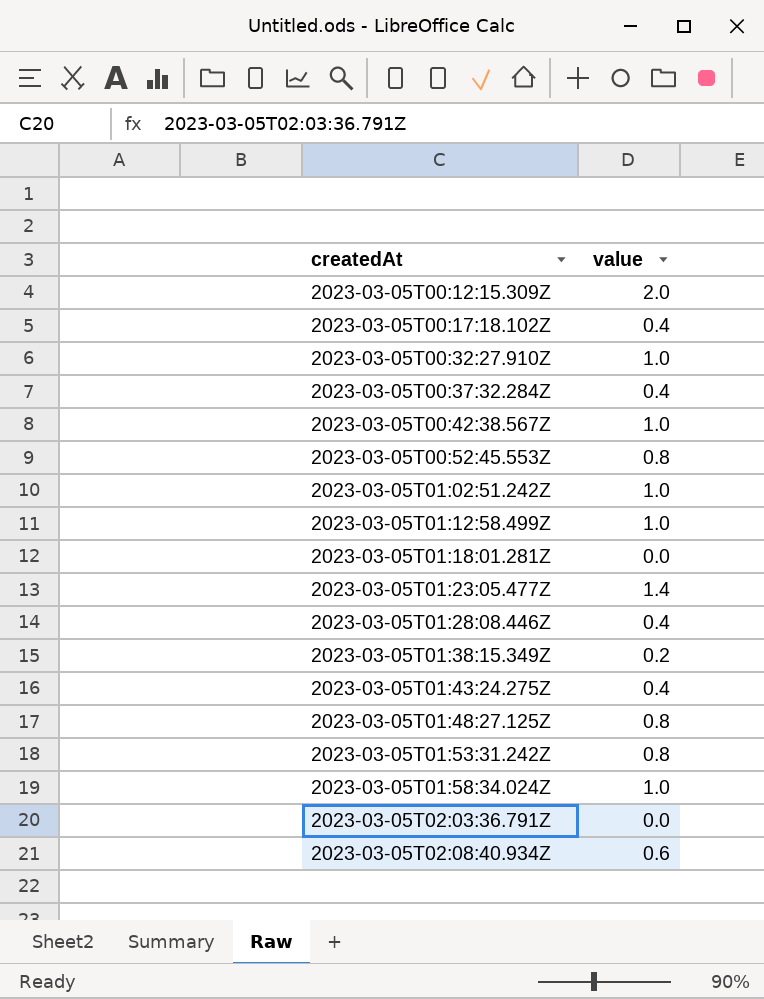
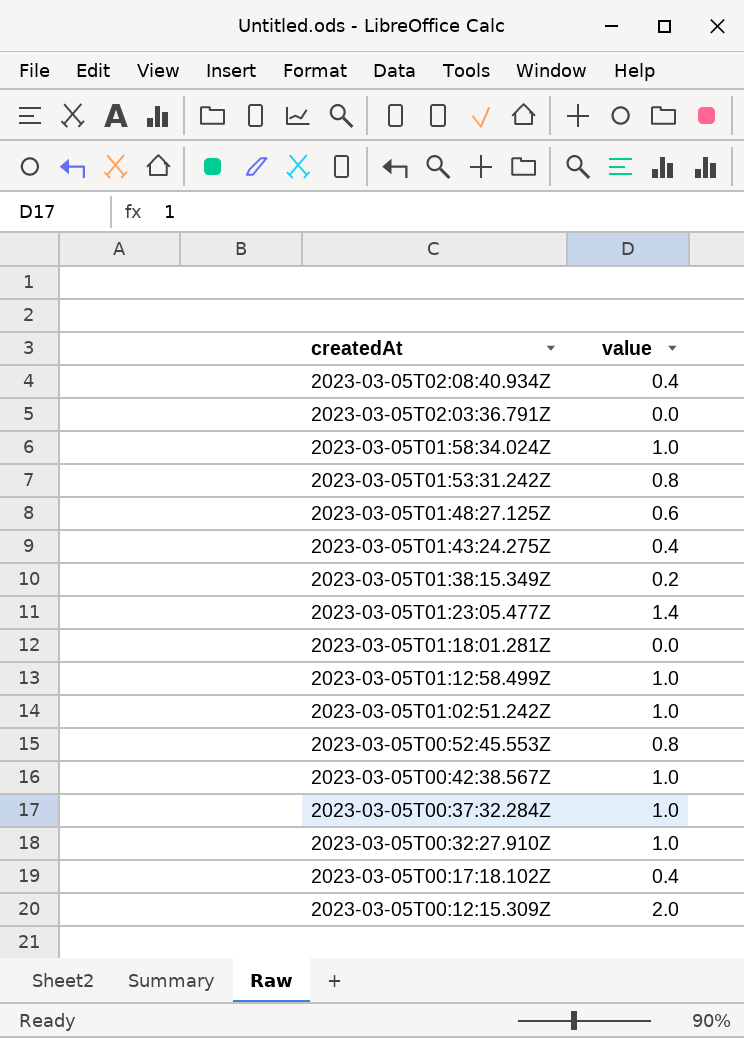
row order: createdAt ascending -> createdAt descending
row 2023-03-05T01:28:08.446Z: 0.4 -> none
2023-03-05T02:08:40.934Z | value: 0.6 -> 0.4
2023-03-05T01:48:27.125Z | value: 0.8 -> 0.6
2023-03-05T00:37:32.284Z | value: 0.4 -> 1.0

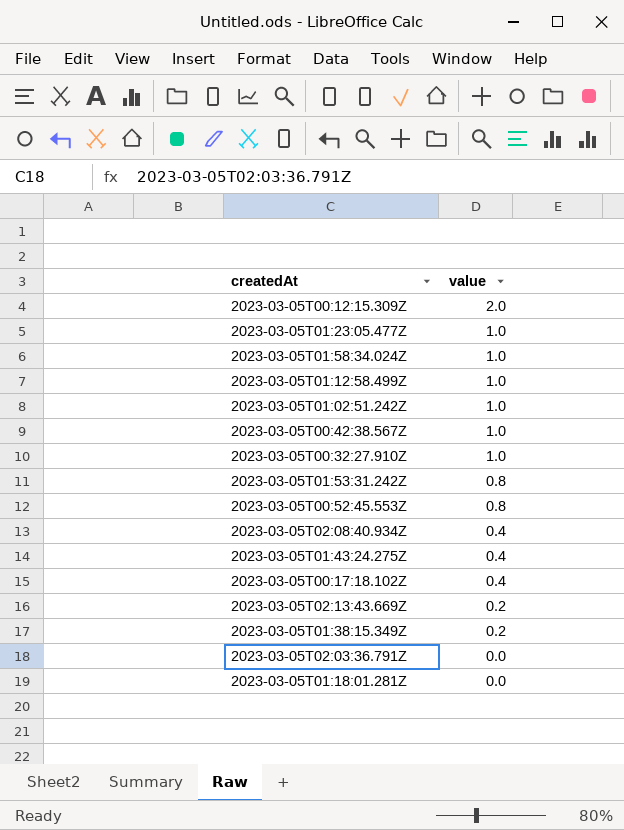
row order: createdAt descending -> value descending
row 2023-03-05T01:48:27.125Z: 0.6 -> none
row 2023-03-05T00:37:32.284Z: 1.0 -> none
2023-03-05T01:23:05.477Z | value: 1.4 -> 1.0
row 2023-03-05T02:13:43.669Z: none -> 0.2

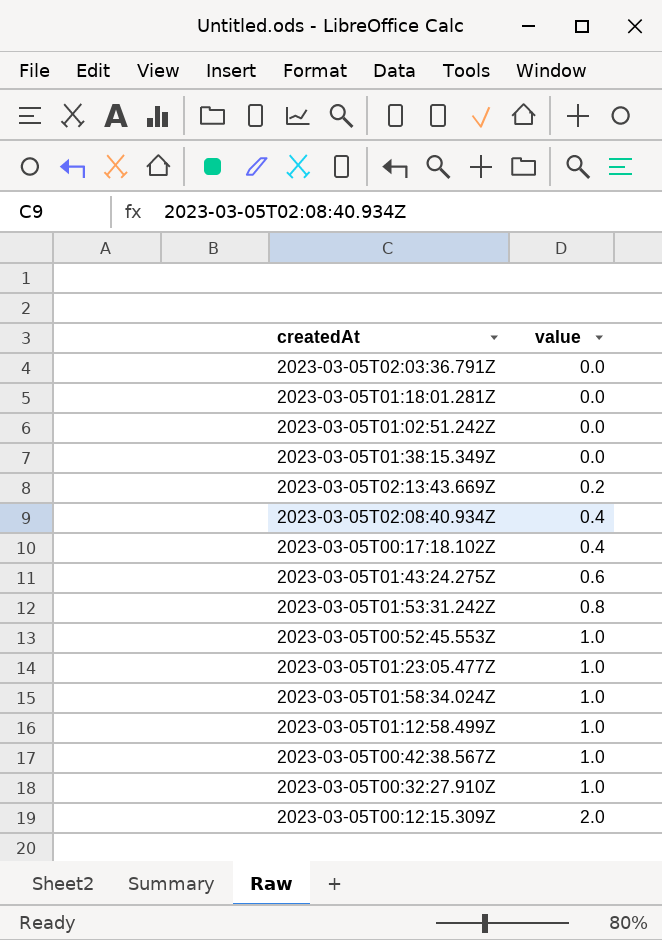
row order: value descending -> value ascending
2023-03-05T01:02:51.242Z | value: 1.0 -> 0.0
2023-03-05T01:38:15.349Z | value: 0.2 -> 0.0
2023-03-05T01:43:24.275Z | value: 0.4 -> 0.6
2023-03-05T00:52:45.553Z | value: 0.8 -> 1.0

